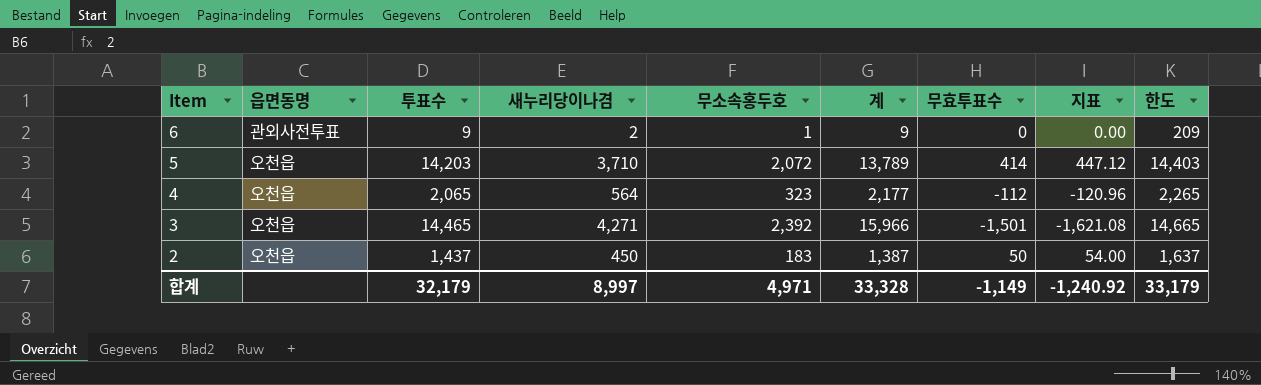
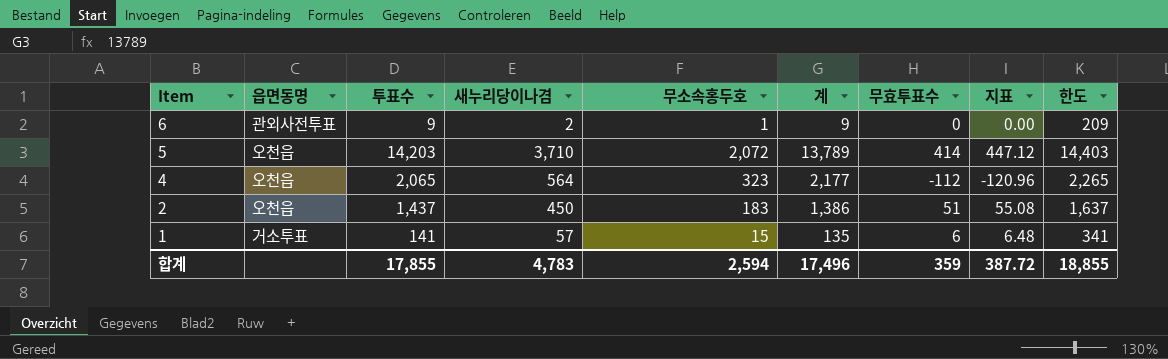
row 3: 오천읍 | 14,465 | 4,271 | 2,392 | 15,966 | -1,501 | -1,621.08 | 14,665 -> none
2 | 계: 1,387 -> 1,386
2 | 무효투표수: 50 -> 51
2 | 지표: 54.00 -> 55.08
row 1: none -> 거소투표 | 141 | 57 | 15 | 135 | 6 | 6.48 | 341
합계 | 투표수: 32,179 -> 17,855
합계 | 새누리당이나겸: 8,997 -> 4,783
합계 | 무소속홍두호: 4,971 -> 2,594
합계 | 계: 33,328 -> 17,496
합계 | 무효투표수: -1,149 -> 359
합계 | 지표: -1,240.92 -> 387.72
합계 | 한도: 33,179 -> 18,855

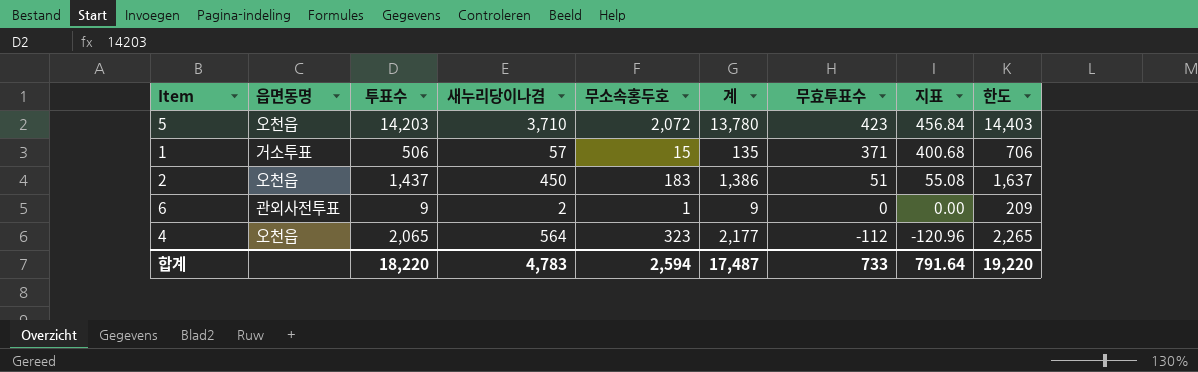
row order: Item descending -> 무효투표수 descending
5 | 계: 13,789 -> 13,780
5 | 무효투표수: 414 -> 423
5 | 지표: 447.12 -> 456.84
1 | 투표수: 141 -> 506
1 | 무효투표수: 6 -> 371
1 | 지표: 6.48 -> 400.68
1 | 한도: 341 -> 706
합계 | 투표수: 17,855 -> 18,220
합계 | 계: 17,496 -> 17,487
합계 | 무효투표수: 359 -> 733
합계 | 지표: 387.72 -> 791.64
합계 | 한도: 18,855 -> 19,220

